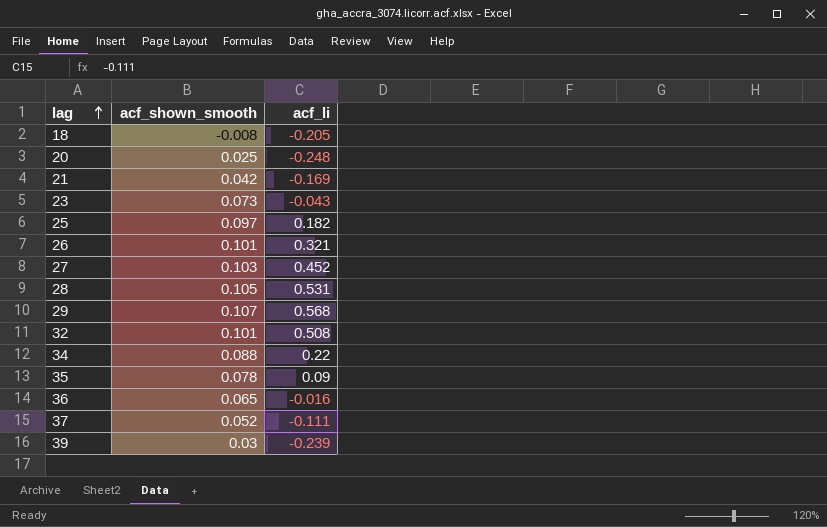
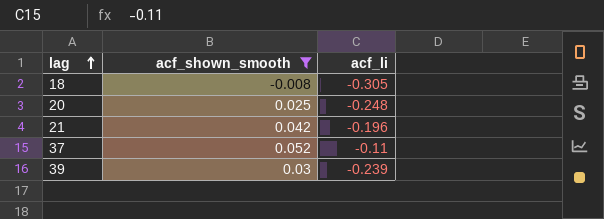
filter: none -> acf_shown_smooth <= 0.052
18 | acf_li: -0.205 -> -0.305
21 | acf_li: -0.169 -> -0.196
37 | acf_li: -0.111 -> -0.11

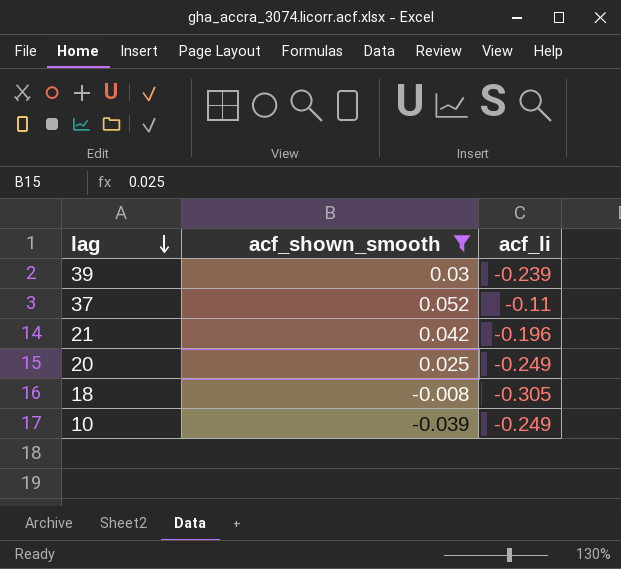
row order: lag ascending -> lag descending
20 | acf_li: -0.248 -> -0.249
row 10: none -> -0.039 | -0.249

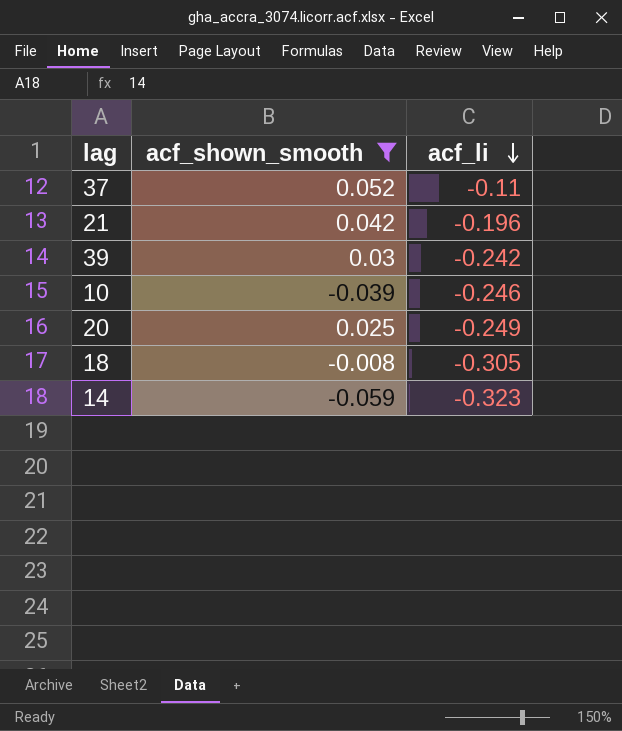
row order: lag descending -> acf_li descending
39 | acf_li: -0.239 -> -0.242
10 | acf_li: -0.249 -> -0.246
row 14: none -> -0.059 | -0.323

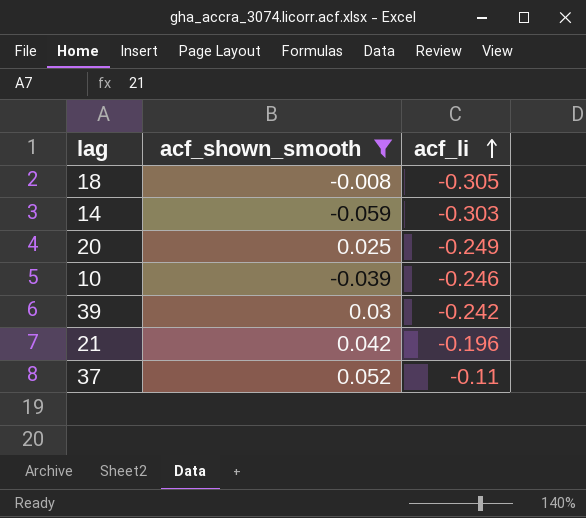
row order: acf_li descending -> acf_li ascending
14 | acf_li: -0.323 -> -0.303

